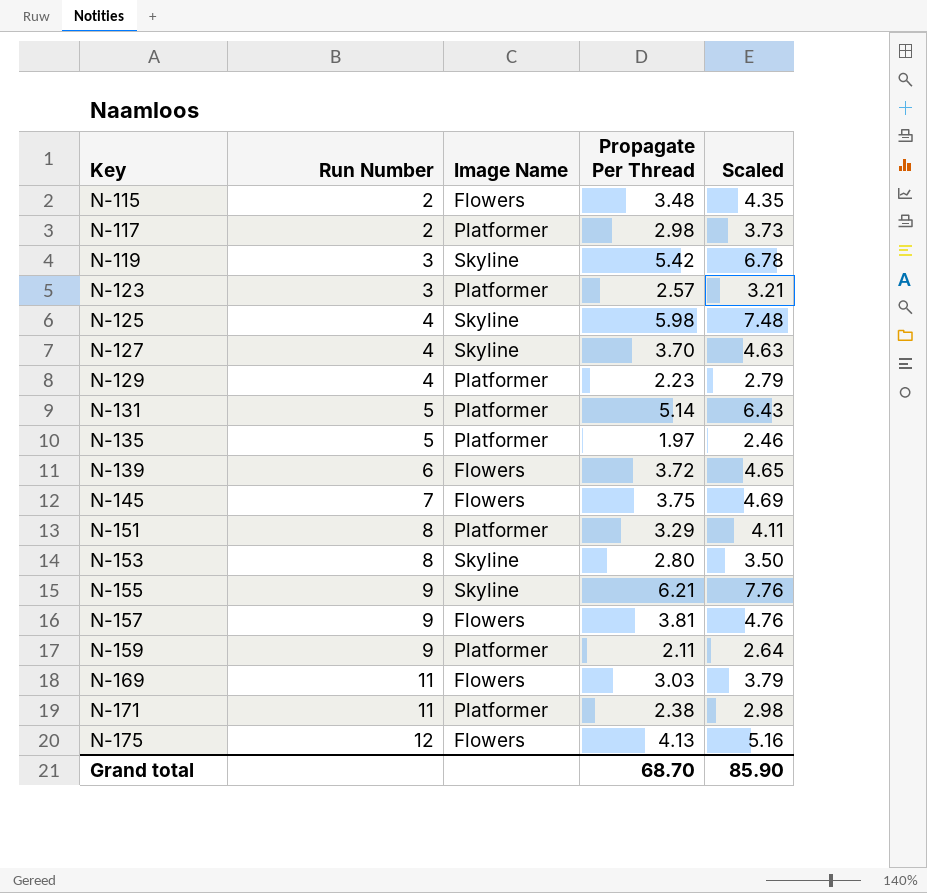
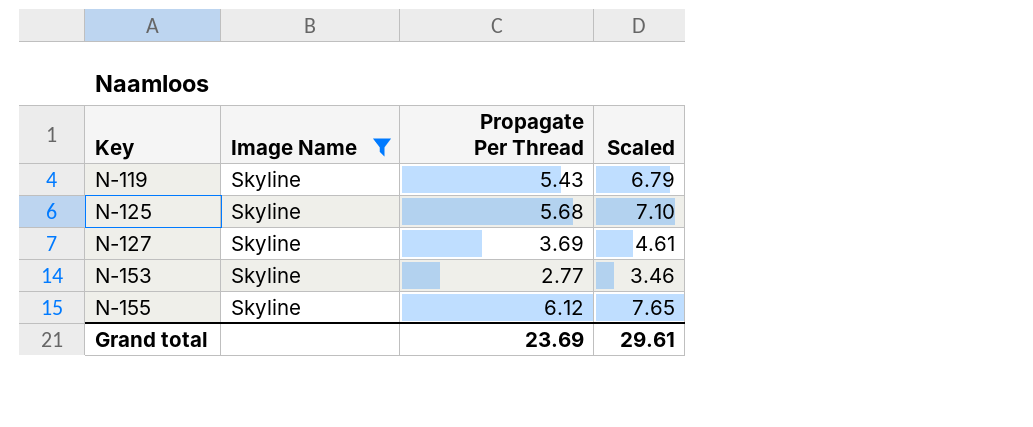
filter: none -> Image Name = Skyline
column Run Number | position: 2 -> none
N-119 | Propagate Per Thread: 5.42 -> 5.43
N-119 | Scaled: 6.78 -> 6.79
N-125 | Propagate Per Thread: 5.98 -> 5.68
N-125 | Scaled: 7.48 -> 7.10
N-127 | Propagate Per Thread: 3.70 -> 3.69
N-127 | Scaled: 4.63 -> 4.61
N-153 | Propagate Per Thread: 2.80 -> 2.77
N-153 | Scaled: 3.50 -> 3.46
N-155 | Propagate Per Thread: 6.21 -> 6.12
N-155 | Scaled: 7.76 -> 7.65
Grand total | Propagate Per Thread: 68.70 -> 23.69
Grand total | Scaled: 85.90 -> 29.61

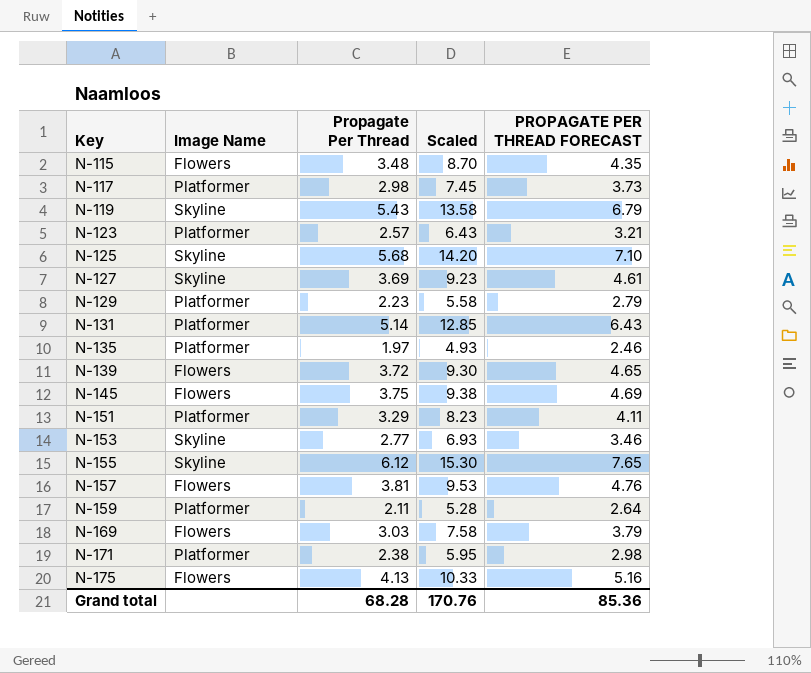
filter: Image Name = Skyline -> none
column Scaled | formula: [Propagate Per Thread] * 1.25 -> [Propagate Per Thread] * 2.5
column PROPAGATE PER THREAD FORECAST | formula: none -> [Propagate Per Thread] * 1.25
Grand total | Propagate Per Thread: 23.69 -> 68.28
Grand total | Scaled: 29.61 -> 170.76

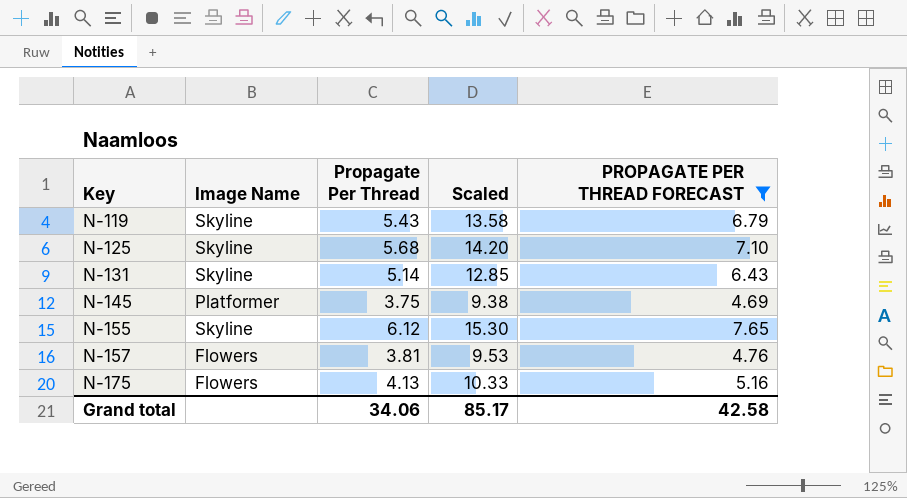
filter: none -> PROPAGATE PER THREAD FORECAST >= 4.69
N-131 | Image Name: Platformer -> Skyline
N-145 | Image Name: Flowers -> Platformer
Grand total | Propagate Per Thread: 68.28 -> 34.06
Grand total | Scaled: 170.76 -> 85.17
Grand total | PROPAGATE PER THREAD FORECAST: 85.36 -> 42.58

